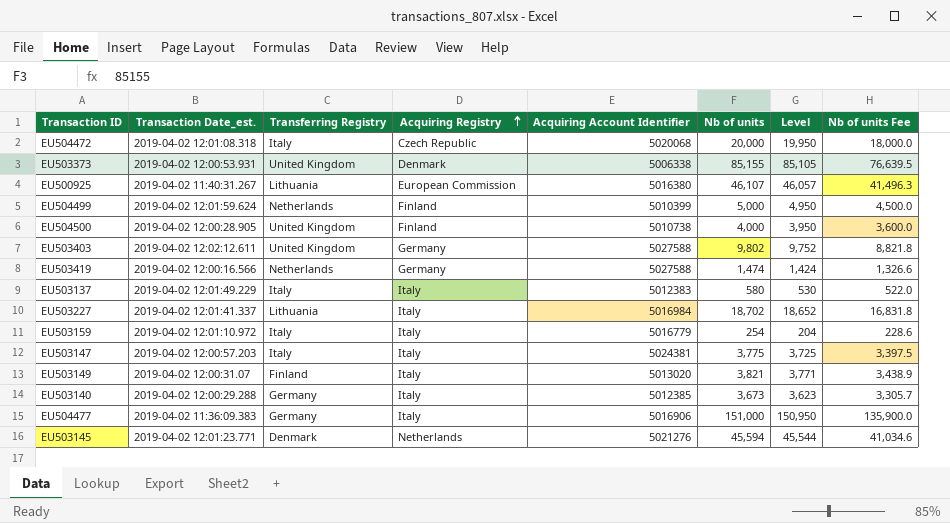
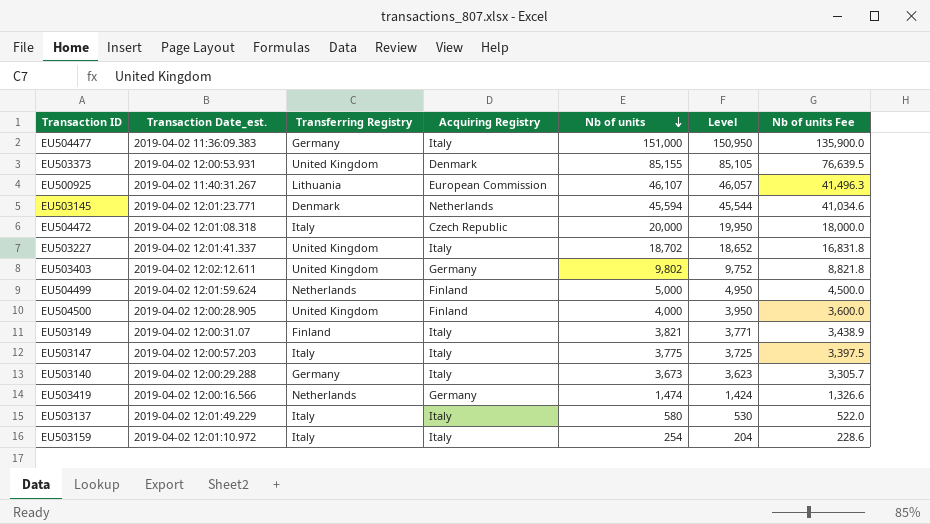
row order: Acquiring Registry ascending -> Nb of units descending
column Acquiring Account Identifier | position: 5 -> none
EU503227 | Transferring Registry: Lithuania -> United Kingdom

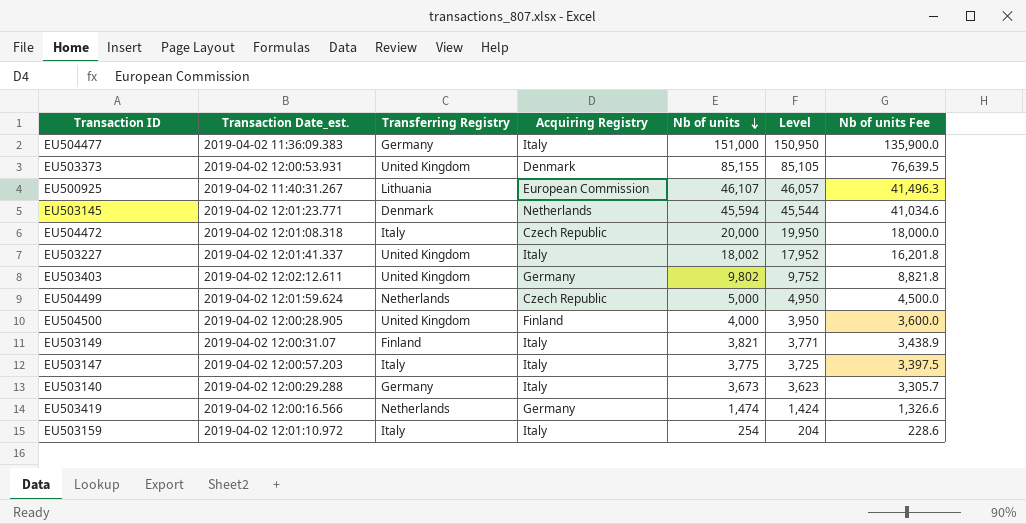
row EU503137: 2019-04-02 12:01:49.229 | Italy | Italy | 580 | 530 | 522.0 -> none
EU503227 | Nb of units: 18,702 -> 18,002
EU503227 | Level: 18,652 -> 17,952
EU503227 | Nb of units Fee: 16,831.8 -> 16,201.8
EU504499 | Acquiring Registry: Finland -> Czech Republic

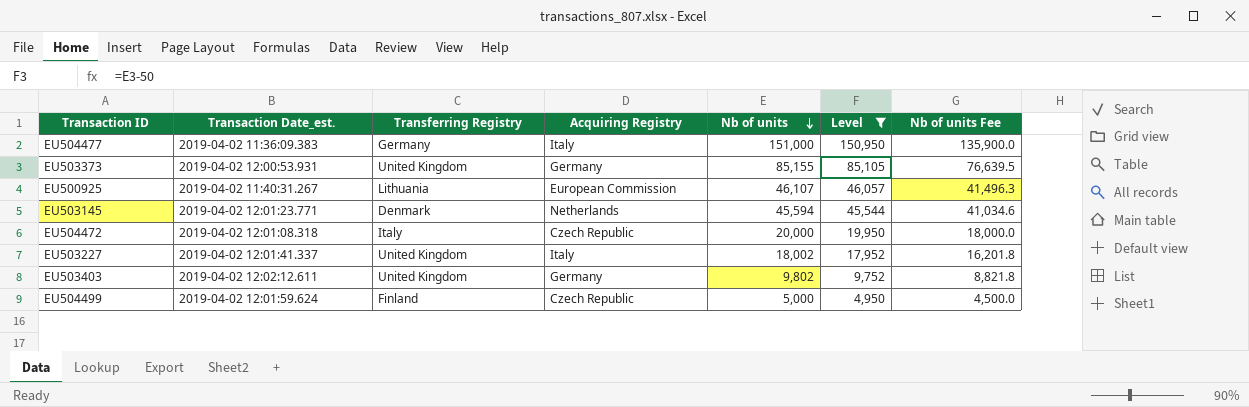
filter: none -> Level >= 4,950
EU503373 | Acquiring Registry: Denmark -> Germany
EU504499 | Transferring Registry: Netherlands -> Finland

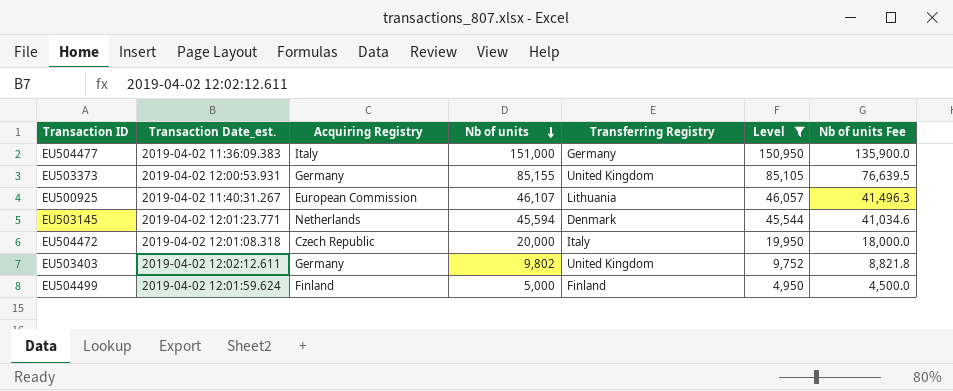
column Transferring Registry | position: 3 -> 5
row EU503227: 2019-04-02 12:01:41.337 | United Kingdom | Italy | 18,002 | 17,952 | 16,201.8 -> none
EU504499 | Acquiring Registry: Czech Republic -> Finland

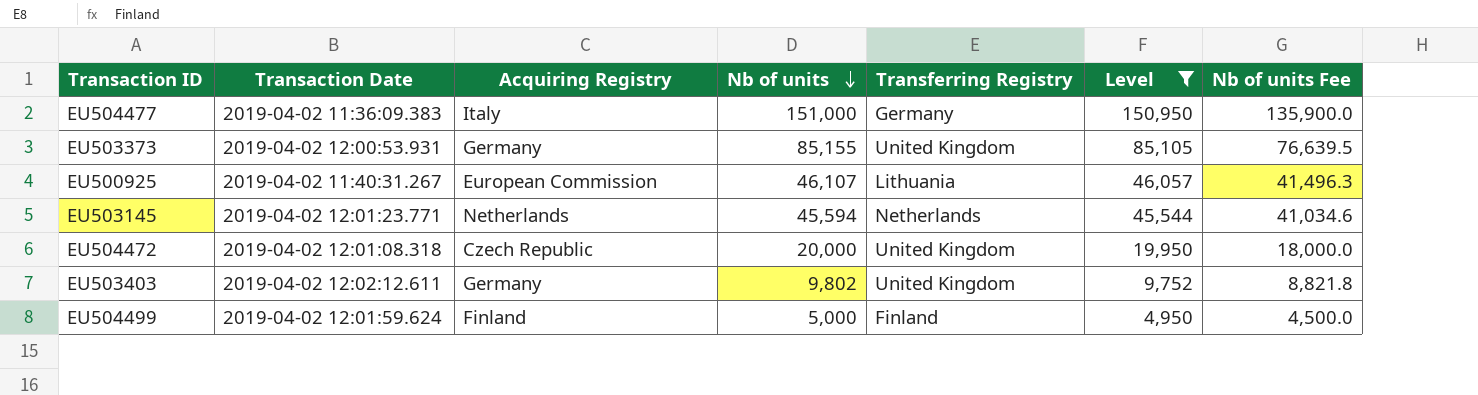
column name: Transaction Date_est. -> Transaction Date
EU503145 | Transferring Registry: Denmark -> Netherlands
EU504472 | Transferring Registry: Italy -> United Kingdom

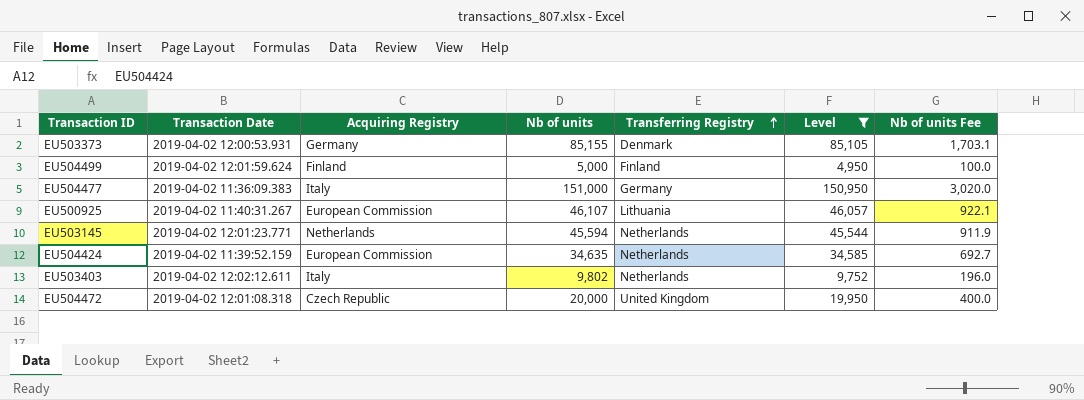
row order: Nb of units descending -> Transferring Registry ascending
column Nb of units Fee | formula: [Nb of units] * 0.9 -> [Nb of units] * 0.02
EU503373 | Transferring Registry: United Kingdom -> Denmark
row EU504424: none -> 2019-04-02 11:39:52.159 | European Commission | 34,635 | Netherlands | 34,585 | 692.7
EU503403 | Acquiring Registry: Germany -> Italy
EU503403 | Transferring Registry: United Kingdom -> Netherlands

